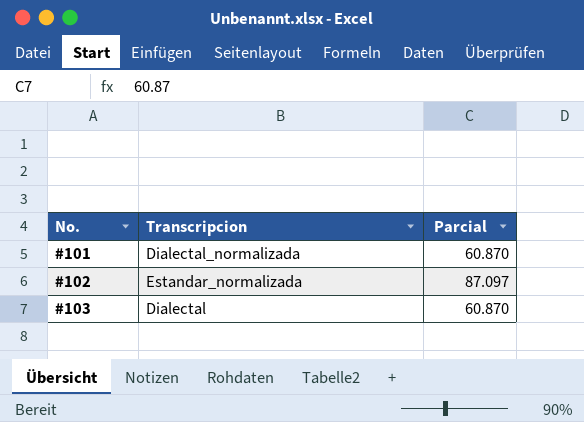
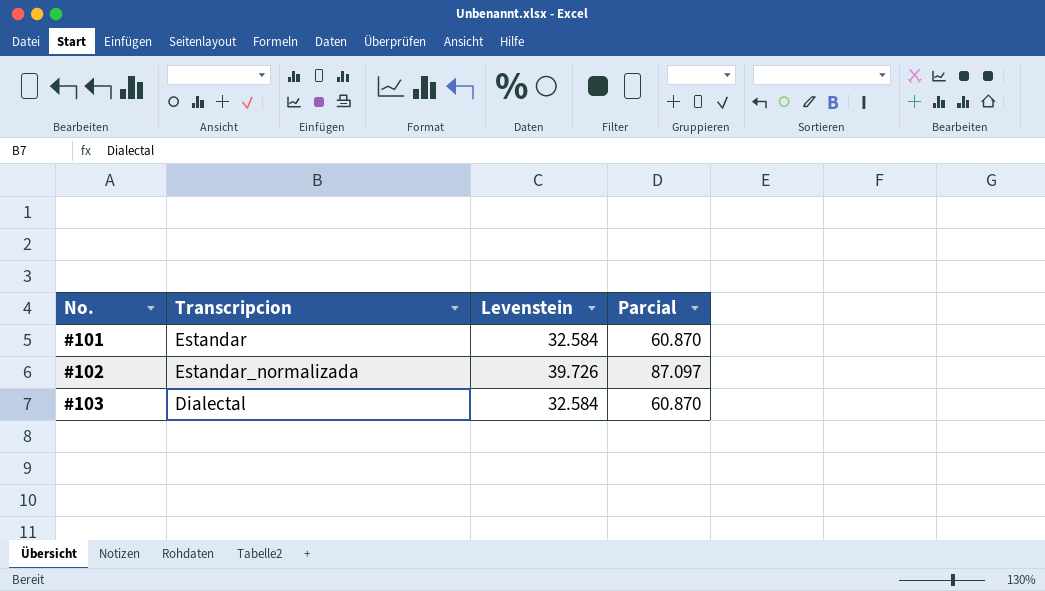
column Levenstein | position: none -> 3
#101 | Transcripcion: Dialectal_normalizada -> Estandar

